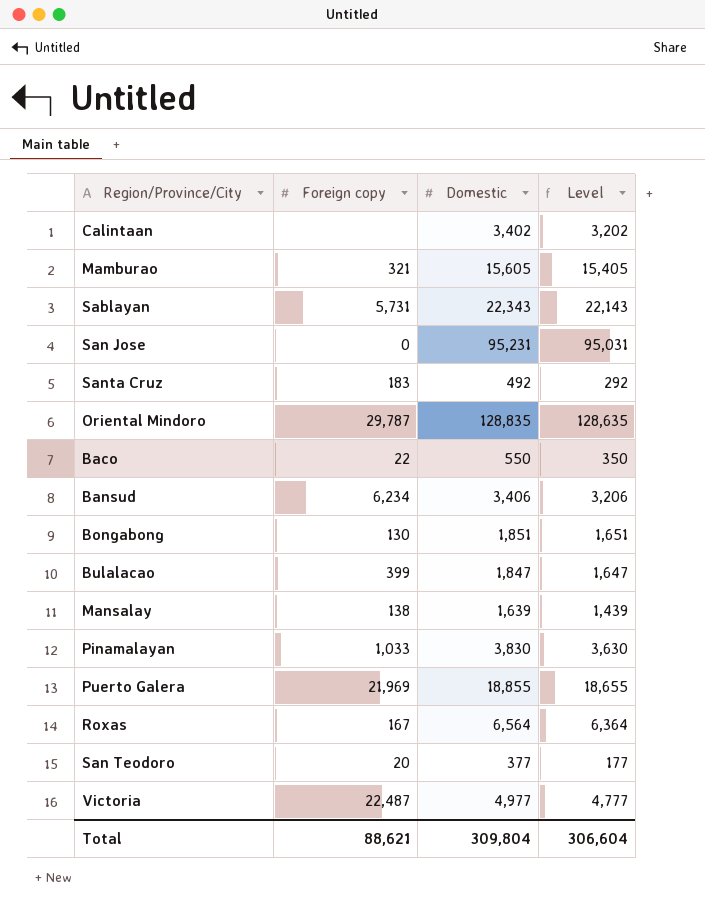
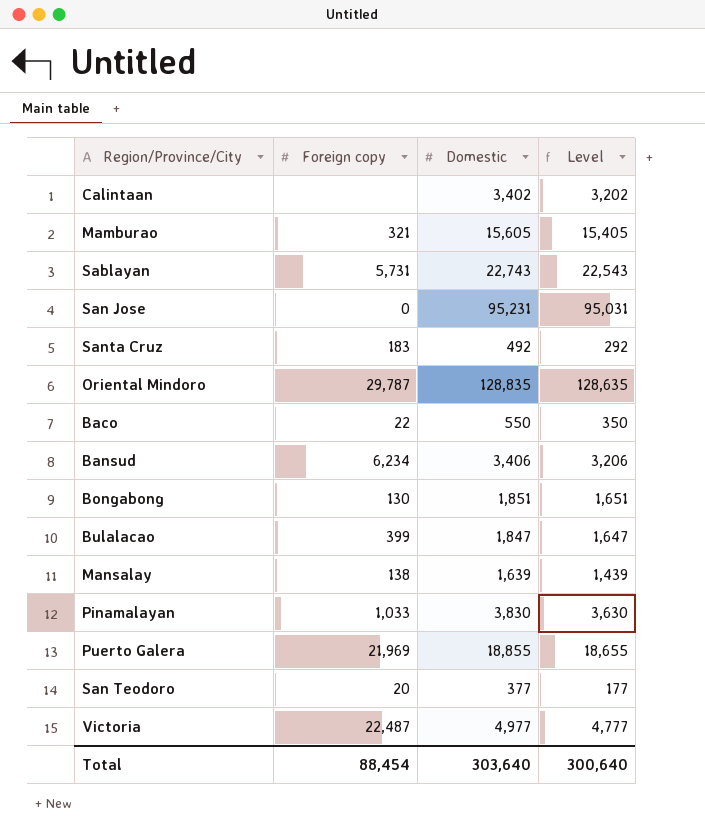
row Roxas: 167 | 6,564 | 6,364 -> none
Sablayan | Domestic: 22,343 -> 22,743
Sablayan | Level: 22,143 -> 22,543
Total | Foreign copy: 88,621 -> 88,454
Total | Domestic: 309,804 -> 303,640
Total | Level: 306,604 -> 300,640

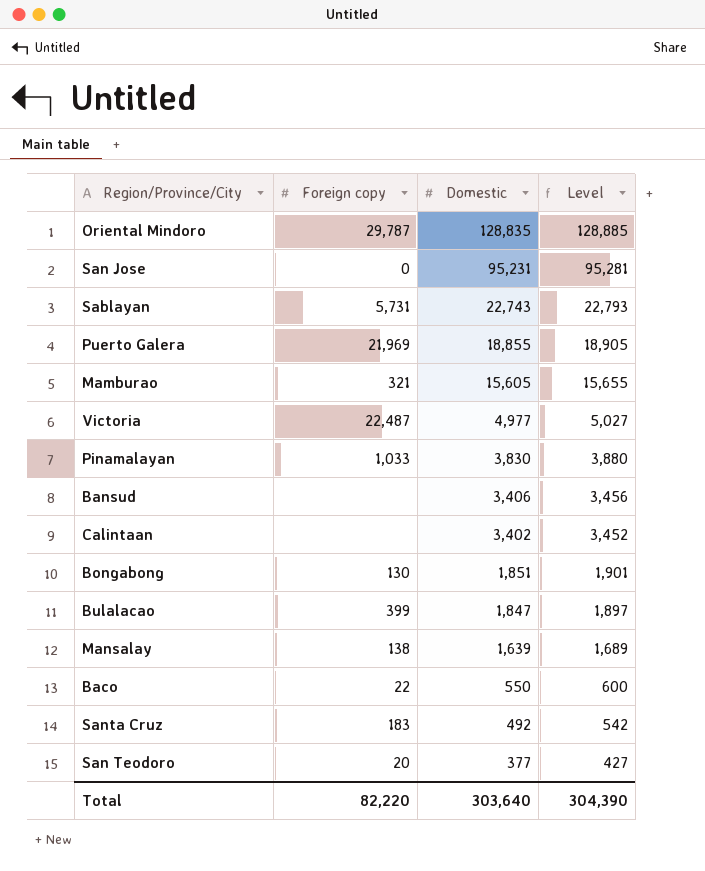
row order: none -> Domestic descending
column Level | formula: [Domestic] - 200 -> [Domestic] + 50
Bansud | Foreign copy: 6,234 -> none
Total | Foreign copy: 88,454 -> 82,220
Total | Level: 300,640 -> 304,390

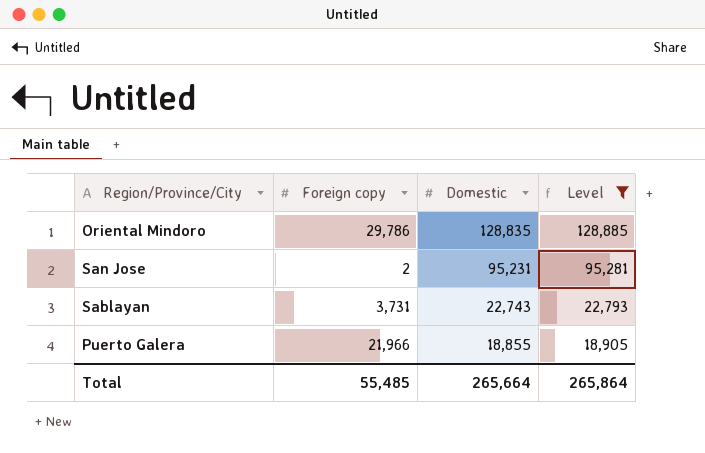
filter: none -> Level >= 18,905
Oriental Mindoro | Foreign copy: 29,787 -> 29,786
San Jose | Foreign copy: 0 -> 2
Sablayan | Foreign copy: 5,731 -> 3,731
Puerto Galera | Foreign copy: 21,969 -> 21,966
Total | Foreign copy: 82,220 -> 55,485
Total | Domestic: 303,640 -> 265,664
Total | Level: 304,390 -> 265,864

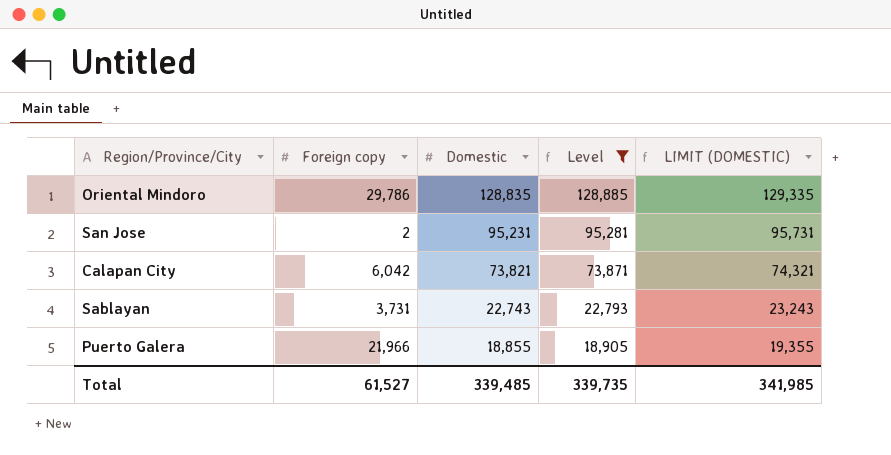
column LIMIT (DOMESTIC) | formula: none -> [Domestic] + 500
row Calapan City: none -> 6,042 | 73,821 | 73,871 | 74,321
Total | Foreign copy: 55,485 -> 61,527
Total | Domestic: 265,664 -> 339,485
Total | Level: 265,864 -> 339,735

